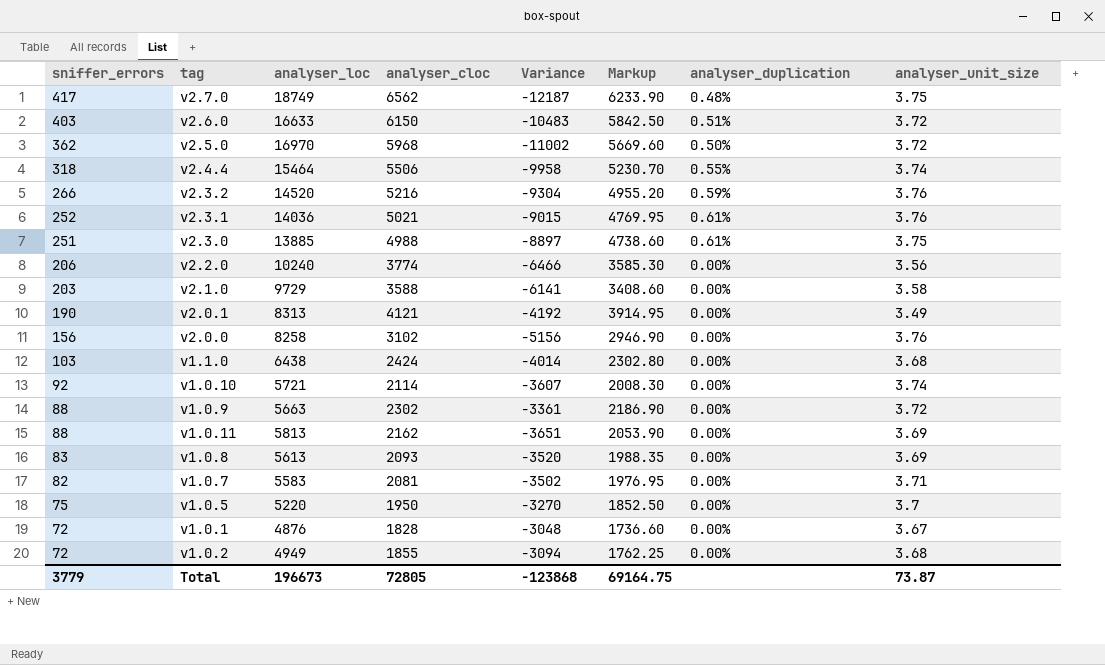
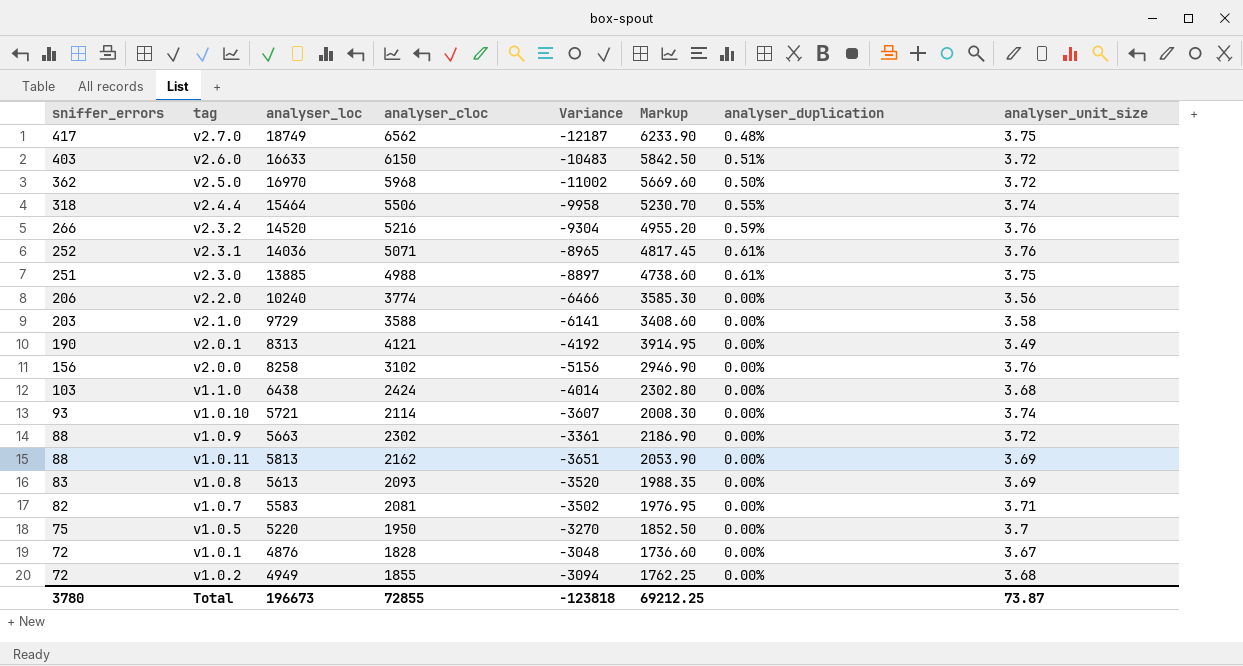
v2.3.1 | analyser_cloc: 5021 -> 5071
v2.3.1 | Variance: -9015 -> -8965
v2.3.1 | Markup: 4769.95 -> 4817.45
v1.0.10 | sniffer_errors: 92 -> 93
Total | sniffer_errors: 3779 -> 3780
Total | analyser_cloc: 72805 -> 72855
Total | Variance: -123868 -> -123818
Total | Markup: 69164.75 -> 69212.25

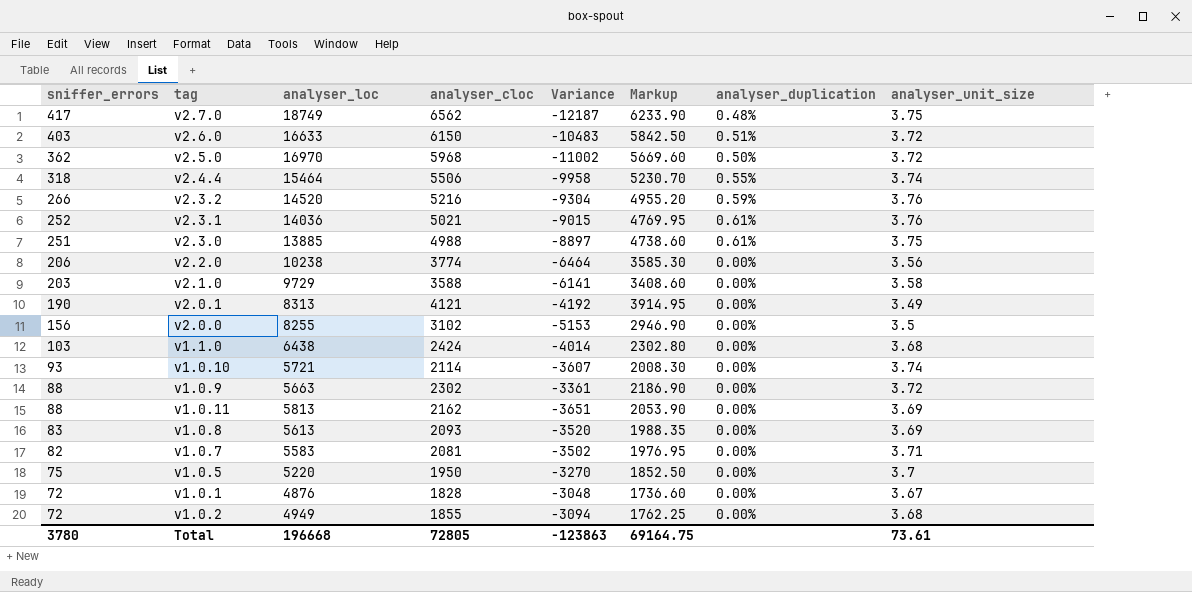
v2.3.1 | analyser_cloc: 5071 -> 5021
v2.3.1 | Variance: -8965 -> -9015
v2.3.1 | Markup: 4817.45 -> 4769.95
v2.2.0 | analyser_loc: 10240 -> 10238
v2.2.0 | Variance: -6466 -> -6464
v2.0.0 | analyser_loc: 8258 -> 8255
v2.0.0 | Variance: -5156 -> -5153
v2.0.0 | analyser_unit_size: 3.76 -> 3.5
Total | analyser_loc: 196673 -> 196668
Total | analyser_cloc: 72855 -> 72805
Total | Variance: -123818 -> -123863
Total | Markup: 69212.25 -> 69164.75
Total | analyser_unit_size: 73.87 -> 73.61

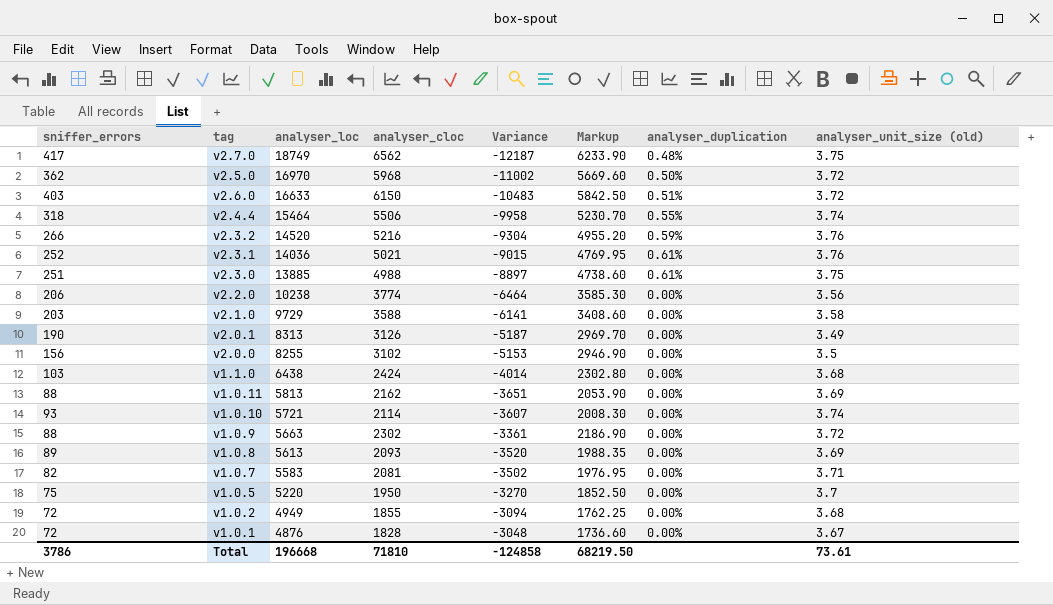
row order: sniffer_errors descending -> analyser_loc descending
column name: analyser_unit_size -> analyser_unit_size (old)
v2.0.1 | analyser_cloc: 4121 -> 3126
v2.0.1 | Variance: -4192 -> -5187
v2.0.1 | Markup: 3914.95 -> 2969.70
v1.0.8 | sniffer_errors: 83 -> 89
Total | sniffer_errors: 3780 -> 3786
Total | analyser_cloc: 72805 -> 71810
Total | Variance: -123863 -> -124858
Total | Markup: 69164.75 -> 68219.50

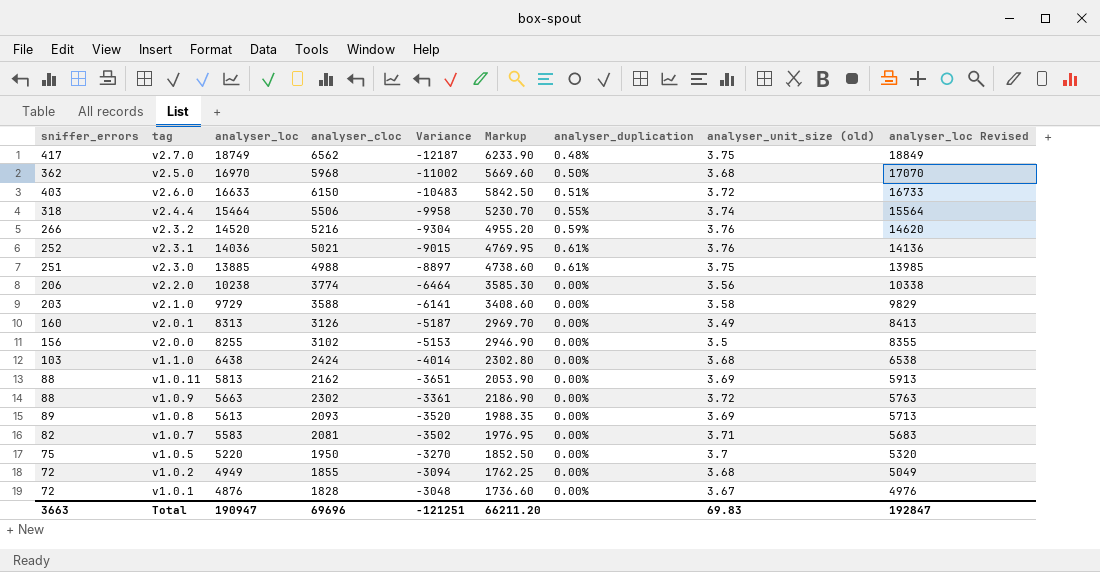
column analyser_loc Revised | formula: none -> [analyser_loc] + 100
row v1.0.10: 93 | 5721 | 2114 | -3607 | 2008.30 | 0.00% | 3.74 -> none
v2.5.0 | analyser_unit_size (old): 3.72 -> 3.68
v2.0.1 | sniffer_errors: 190 -> 160
Total | sniffer_errors: 3786 -> 3663
Total | analyser_loc: 196668 -> 190947
Total | analyser_cloc: 71810 -> 69696
Total | Variance: -124858 -> -121251
Total | Markup: 68219.50 -> 66211.20
Total | analyser_unit_size (old): 73.61 -> 69.83

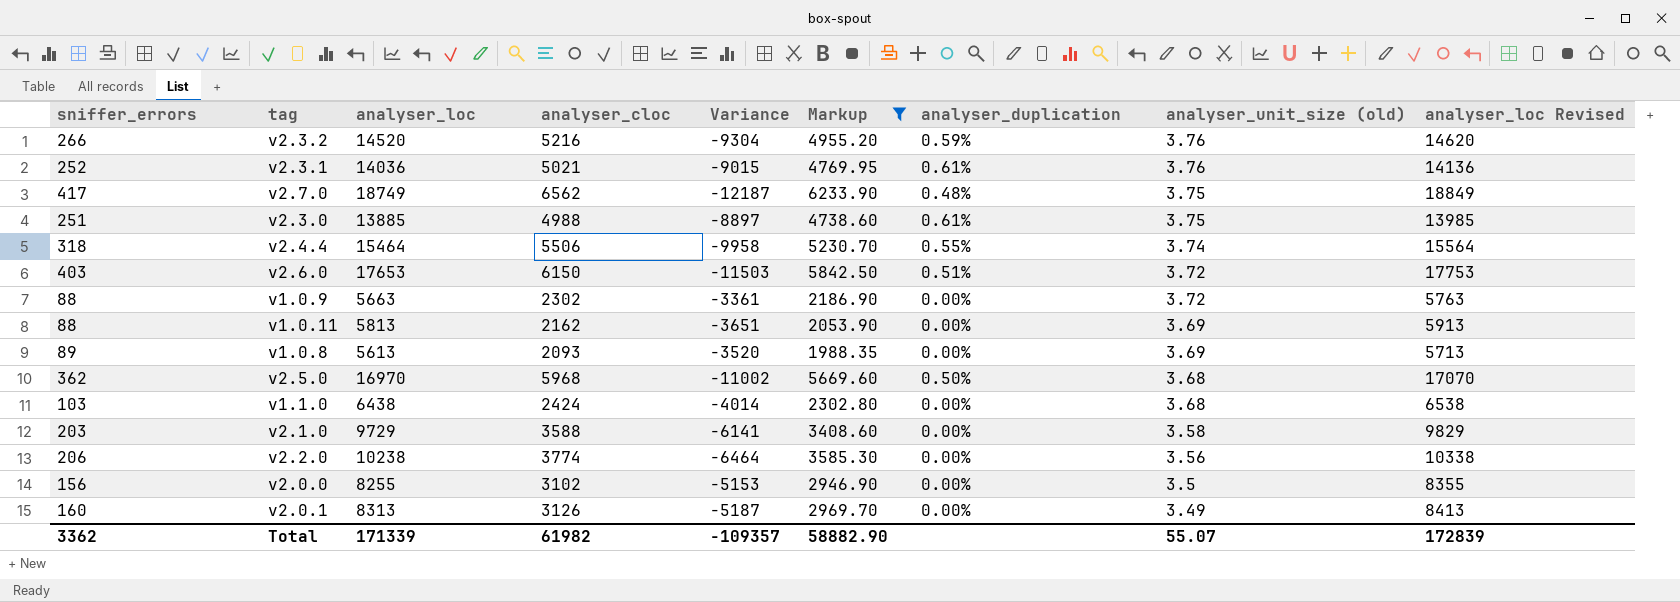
filter: none -> Markup >= 1988.35
row order: analyser_loc descending -> analyser_unit_size (old) descending
v2.6.0 | analyser_loc: 16633 -> 17653
v2.6.0 | Variance: -10483 -> -11503
v2.6.0 | analyser_loc Revised: 16733 -> 17753
Total | sniffer_errors: 3663 -> 3362
Total | analyser_loc: 190947 -> 171339
Total | analyser_cloc: 69696 -> 61982
Total | Variance: -121251 -> -109357
Total | Markup: 66211.20 -> 58882.90
Total | analyser_unit_size (old): 69.83 -> 55.07
Total | analyser_loc Revised: 192847 -> 172839

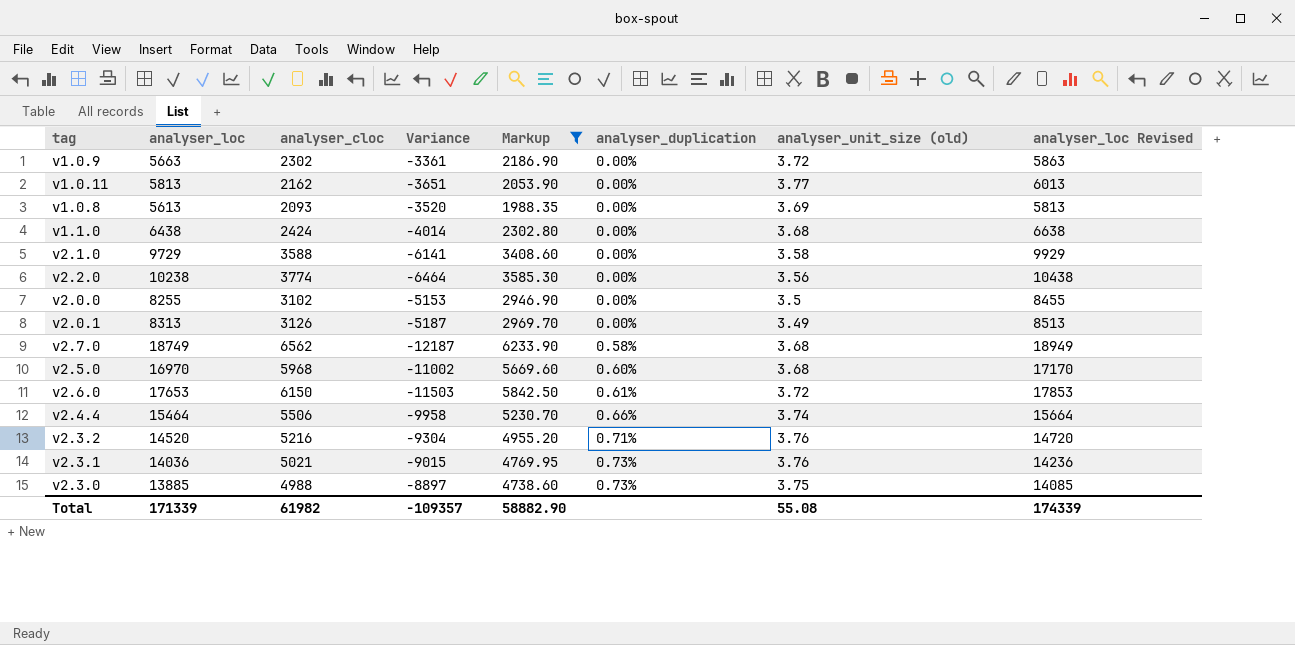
row order: analyser_unit_size (old) descending -> analyser_duplication ascending
column sniffer_errors | position: 1 -> none
column analyser_loc Revised | formula: [analyser_loc] + 100 -> [analyser_loc] + 200
v1.0.11 | analyser_unit_size (old): 3.69 -> 3.77
v2.7.0 | analyser_duplication: 0.48% -> 0.58%
v2.7.0 | analyser_unit_size (old): 3.75 -> 3.68
v2.5.0 | analyser_duplication: 0.50% -> 0.60%
v2.6.0 | analyser_duplication: 0.51% -> 0.61%
v2.4.4 | analyser_duplication: 0.55% -> 0.66%
v2.3.2 | analyser_duplication: 0.59% -> 0.71%
v2.3.1 | analyser_duplication: 0.61% -> 0.73%
v2.3.0 | analyser_duplication: 0.61% -> 0.73%
Total | analyser_unit_size (old): 55.07 -> 55.08
Total | analyser_loc Revised: 172839 -> 174339

